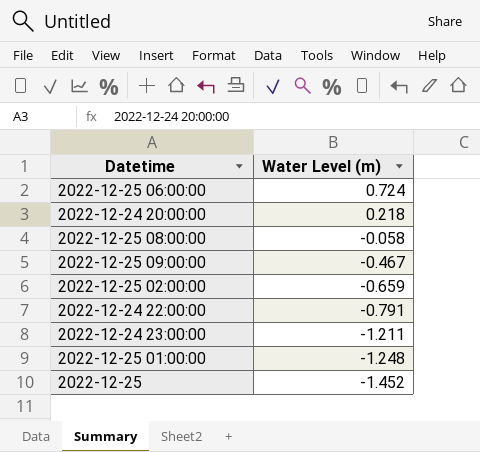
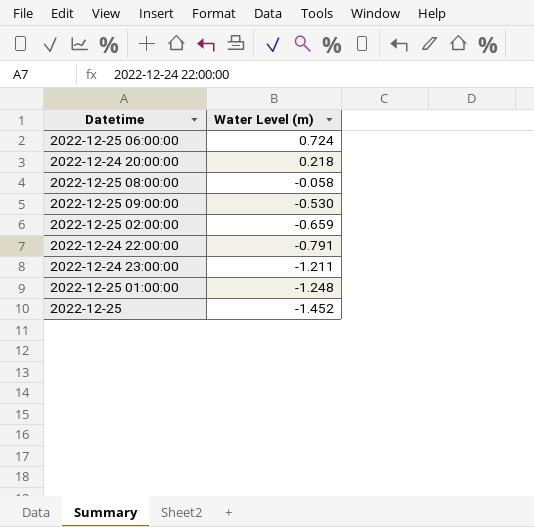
2022-12-25 09:00:00 | Water Level (m): -0.467 -> -0.530

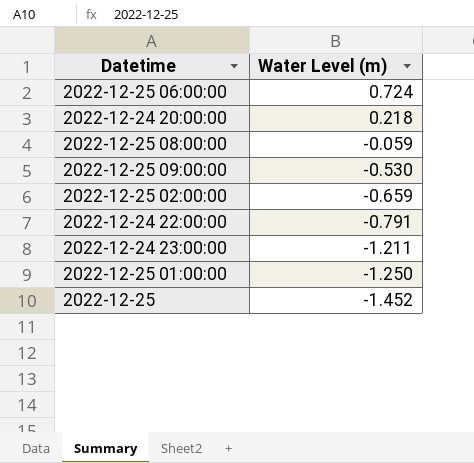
2022-12-25 08:00:00 | Water Level (m): -0.058 -> -0.059
2022-12-25 01:00:00 | Water Level (m): -1.248 -> -1.250

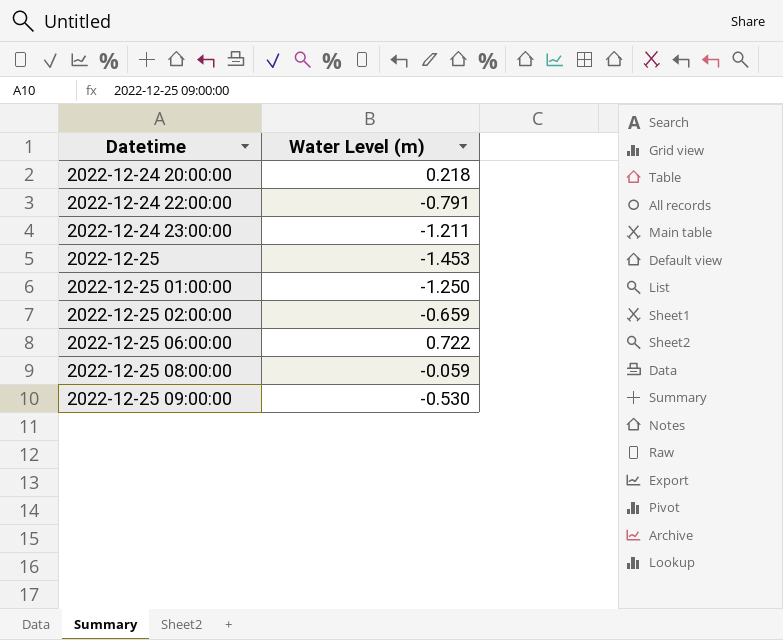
row order: Water Level (m) descending -> Datetime ascending
2022-12-25 | Water Level (m): -1.452 -> -1.453
2022-12-25 06:00:00 | Water Level (m): 0.724 -> 0.722

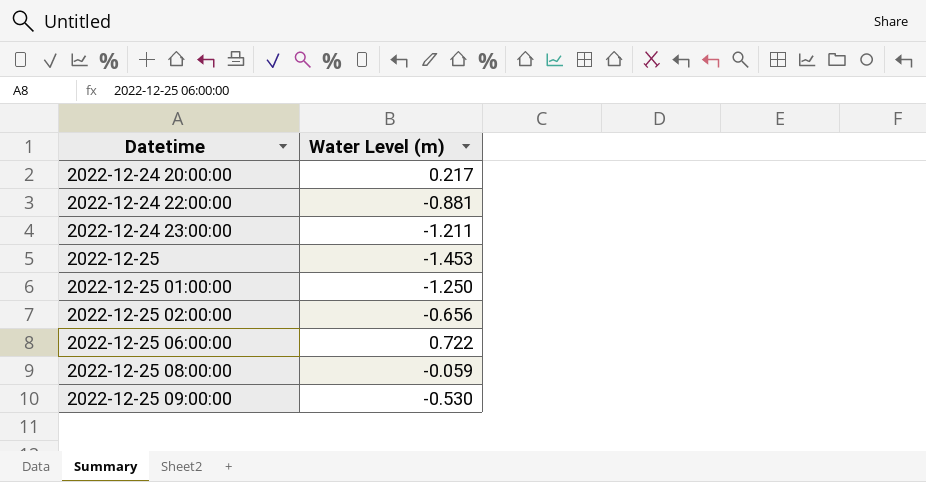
2022-12-24 20:00:00 | Water Level (m): 0.218 -> 0.217
2022-12-24 22:00:00 | Water Level (m): -0.791 -> -0.881
2022-12-25 02:00:00 | Water Level (m): -0.659 -> -0.656

